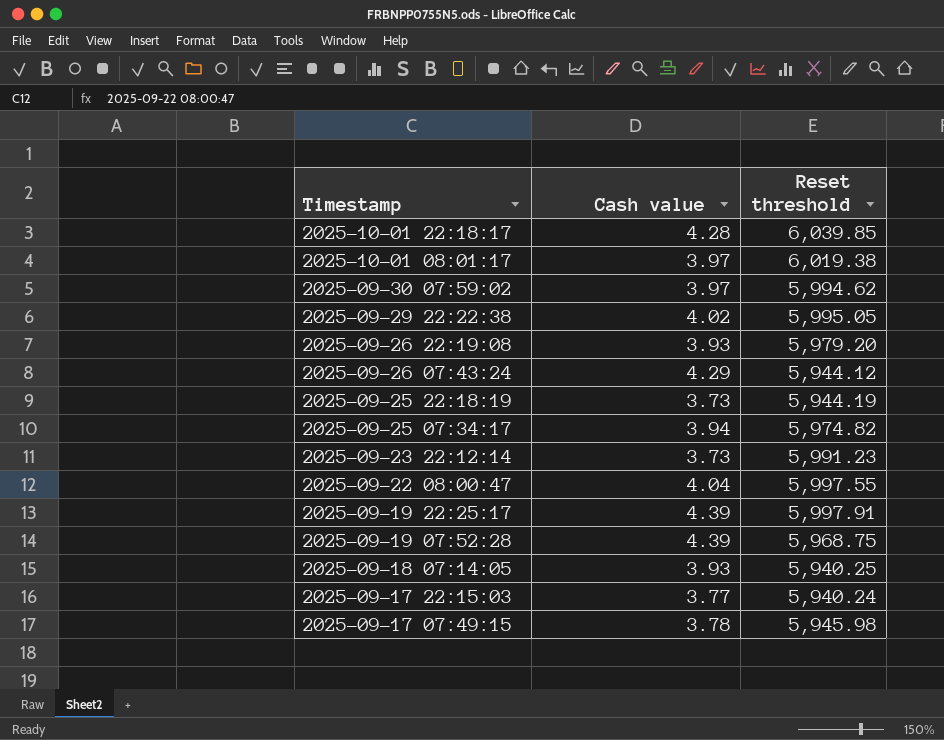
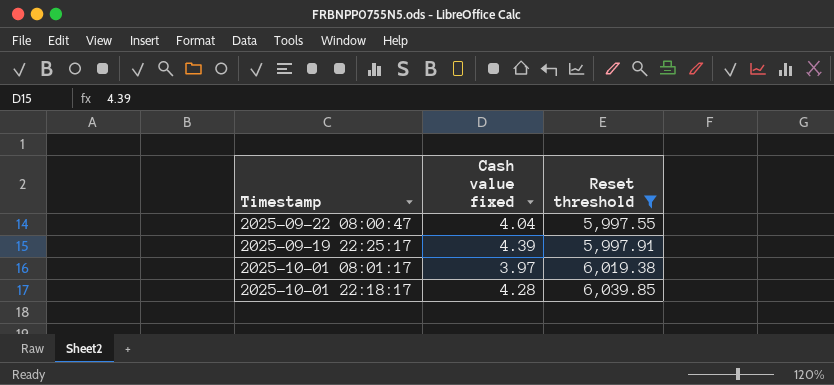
filter: none -> Reset threshold >= 5,997.55
row order: Timestamp descending -> Reset threshold ascending
column name: Cash value -> Cash value fixed

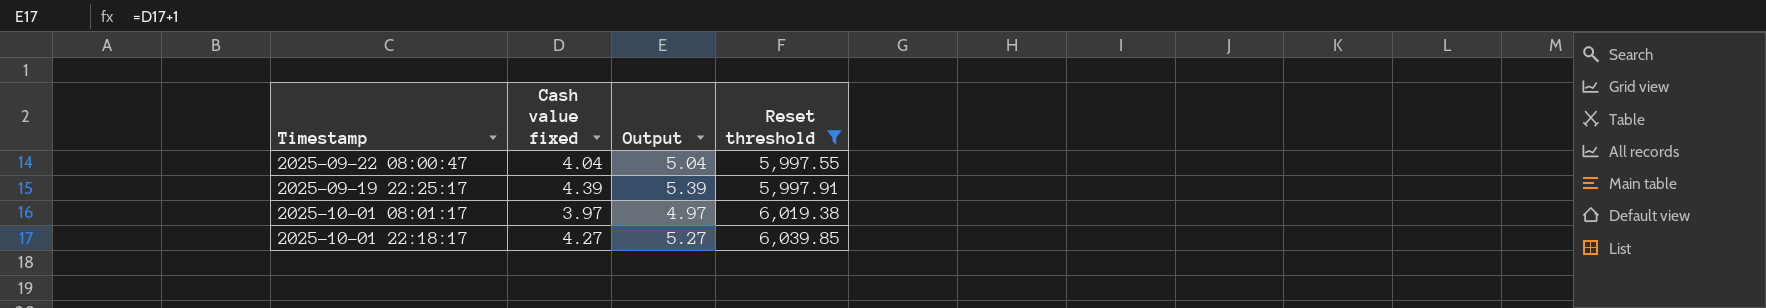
column Output | formula: none -> [Cash value fixed] + 1
2025-10-01 22:18:17 | Cash value fixed: 4.28 -> 4.27

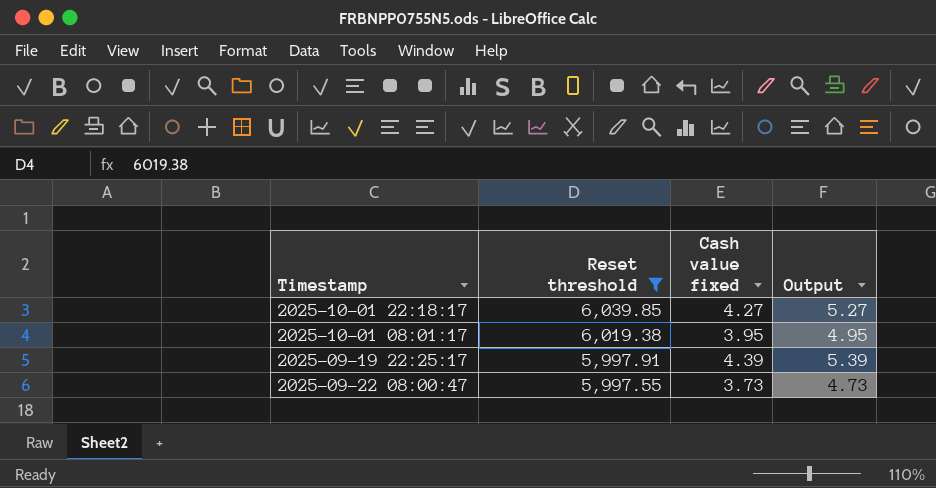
row order: Reset threshold ascending -> Reset threshold descending
column Reset threshold | position: 4 -> 2
2025-10-01 08:01:17 | Cash value fixed: 3.97 -> 3.95
2025-10-01 08:01:17 | Output: 4.97 -> 4.95
2025-09-22 08:00:47 | Cash value fixed: 4.04 -> 3.73
2025-09-22 08:00:47 | Output: 5.04 -> 4.73

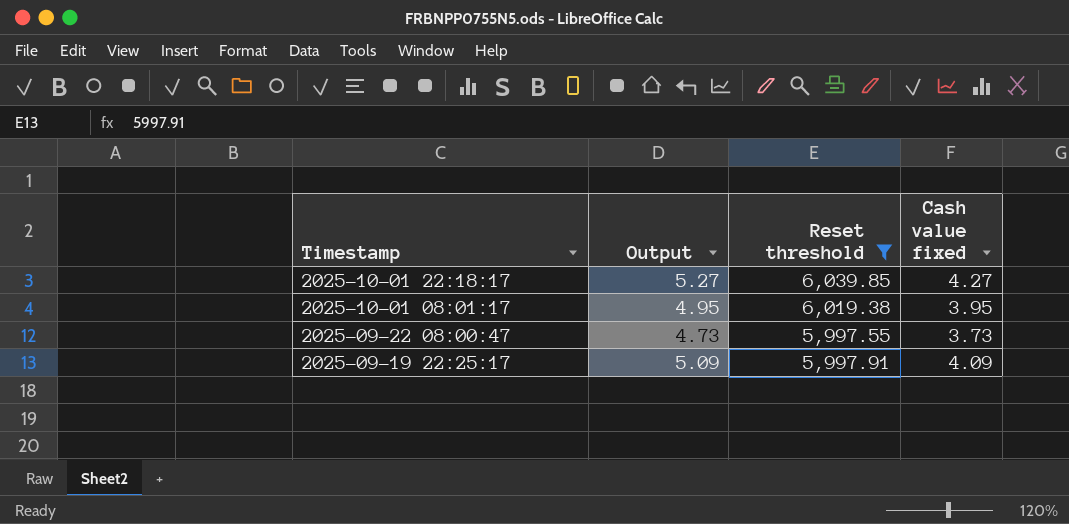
row order: Reset threshold descending -> Timestamp descending
column Output | position: 4 -> 2
2025-09-19 22:25:17 | Output: 5.39 -> 5.09
2025-09-19 22:25:17 | Cash value fixed: 4.39 -> 4.09

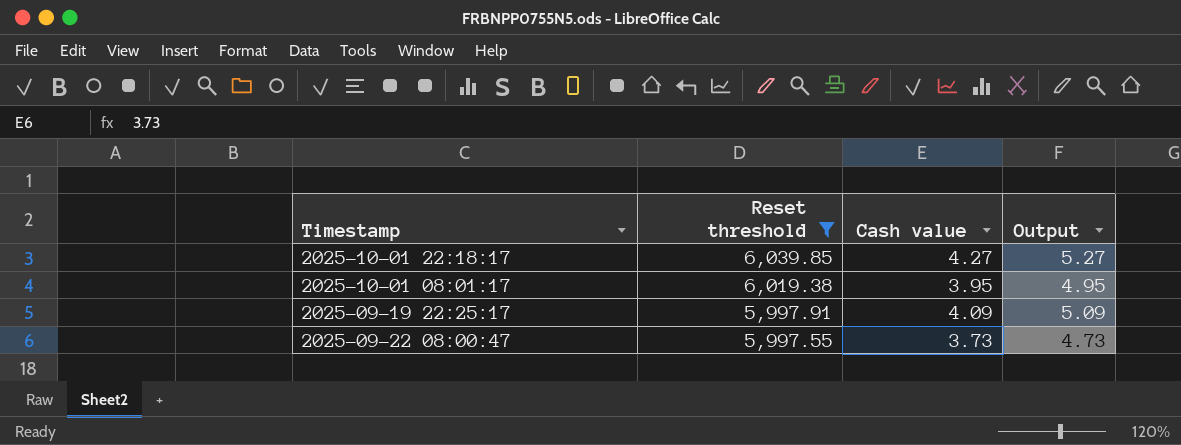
row order: Timestamp descending -> Reset threshold descending
column name: Cash value fixed -> Cash value
column Output | position: 2 -> 4

